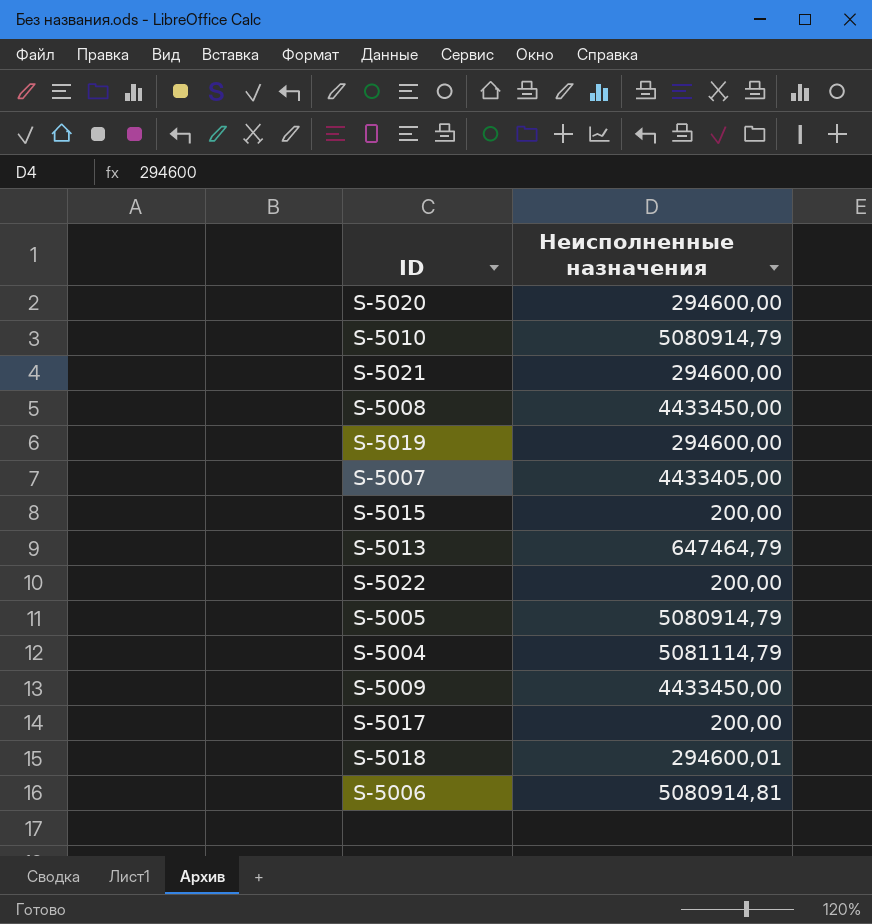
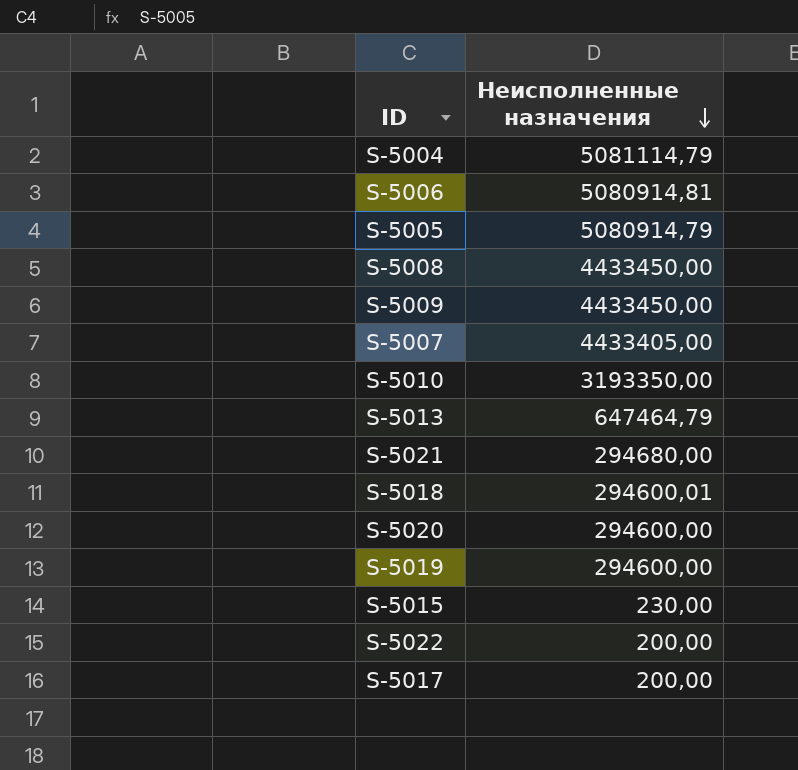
row order: none -> Неисполненные назначения descending
S-5010 | Неисполненные назначения: 5080914,79 -> 3193350,00
S-5021 | Неисполненные назначения: 294600,00 -> 294680,00
S-5015 | Неисполненные назначения: 200,00 -> 230,00

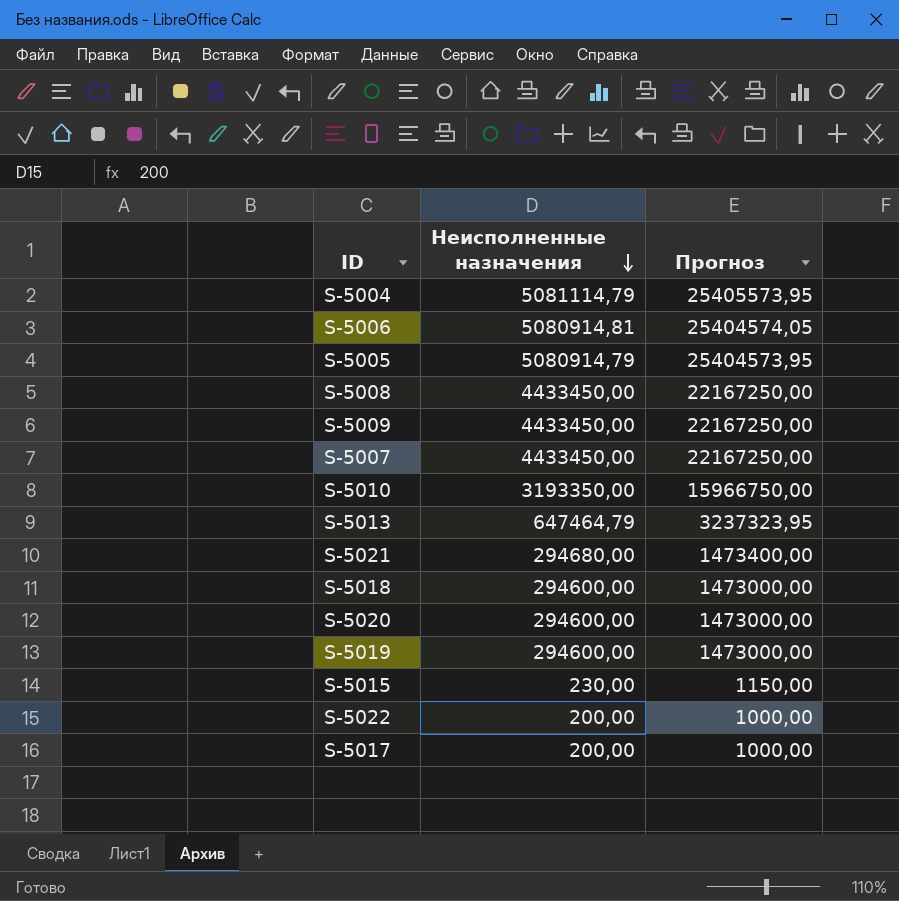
column Прогноз | formula: none -> [Неисполненные назначения] * 5
S-5007 | Неисполненные назначения: 4433405,00 -> 4433450,00
S-5018 | Неисполненные назначения: 294600,01 -> 294600,00

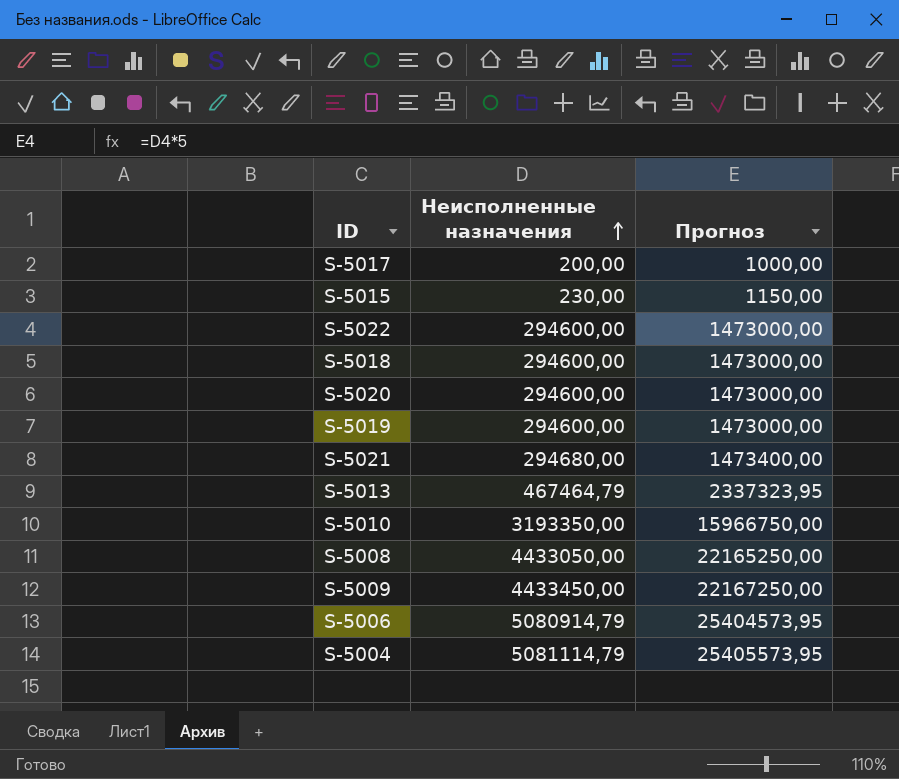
row order: Неисполненные назначения descending -> Неисполненные назначения ascending
row S-5005: 5080914,79 | 25404573,95 -> none
row S-5007: 4433450,00 | 22167250,00 -> none
S-5022 | Неисполненные назначения: 200,00 -> 294600,00
S-5022 | Прогноз: 1000,00 -> 1473000,00
S-5013 | Неисполненные назначения: 647464,79 -> 467464,79
S-5013 | Прогноз: 3237323,95 -> 2337323,95
S-5008 | Неисполненные назначения: 4433450,00 -> 4433050,00
S-5008 | Прогноз: 22167250,00 -> 22165250,00
S-5006 | Неисполненные назначения: 5080914,81 -> 5080914,79
S-5006 | Прогноз: 25404574,05 -> 25404573,95

